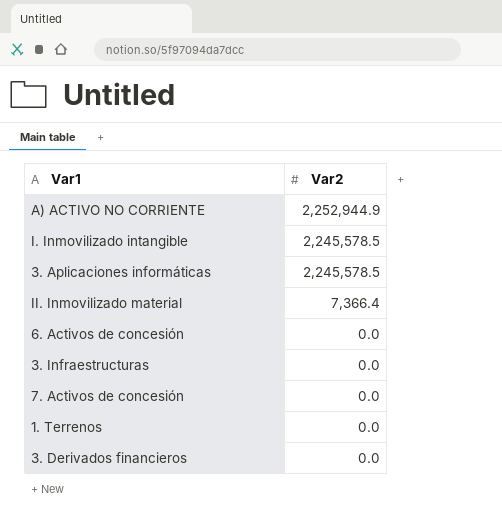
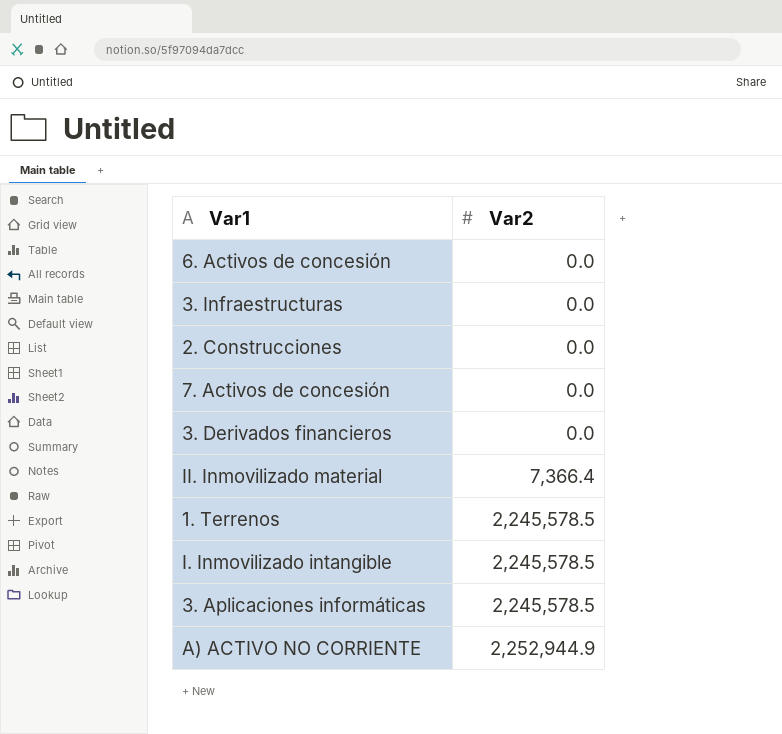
row order: Var2 descending -> Var2 ascending
row 2. Construcciones: none -> 0.0
1. Terrenos | Var2: 0.0 -> 2,245,578.5

